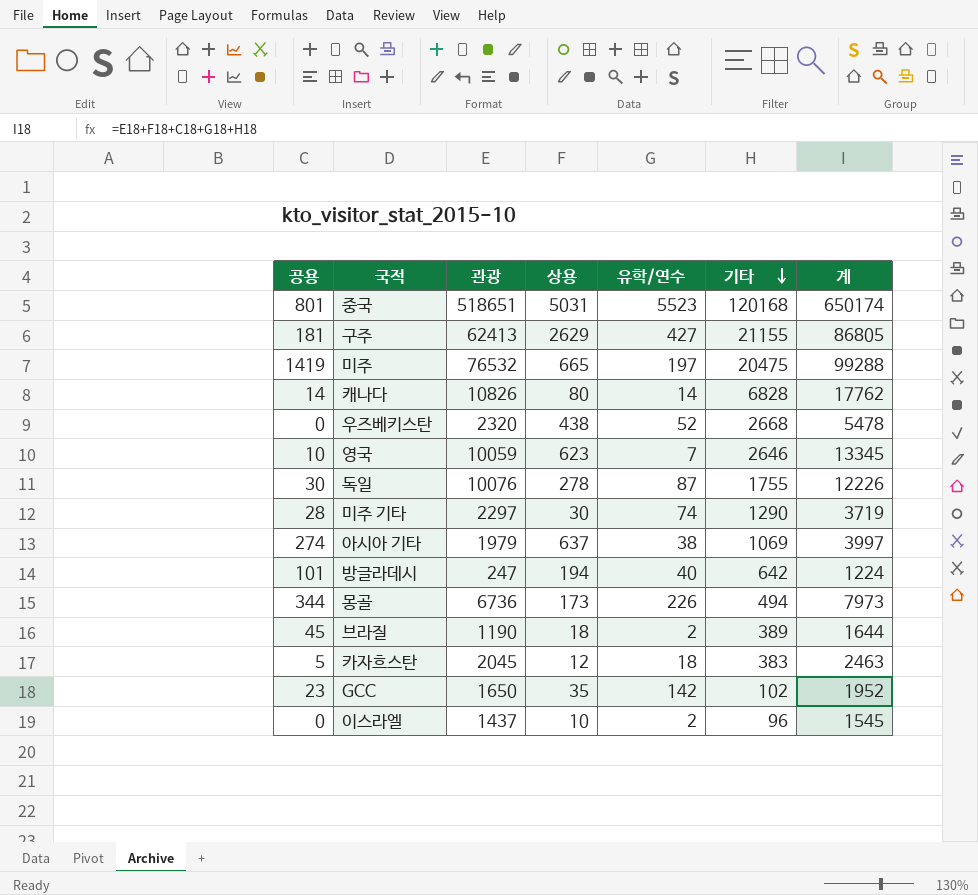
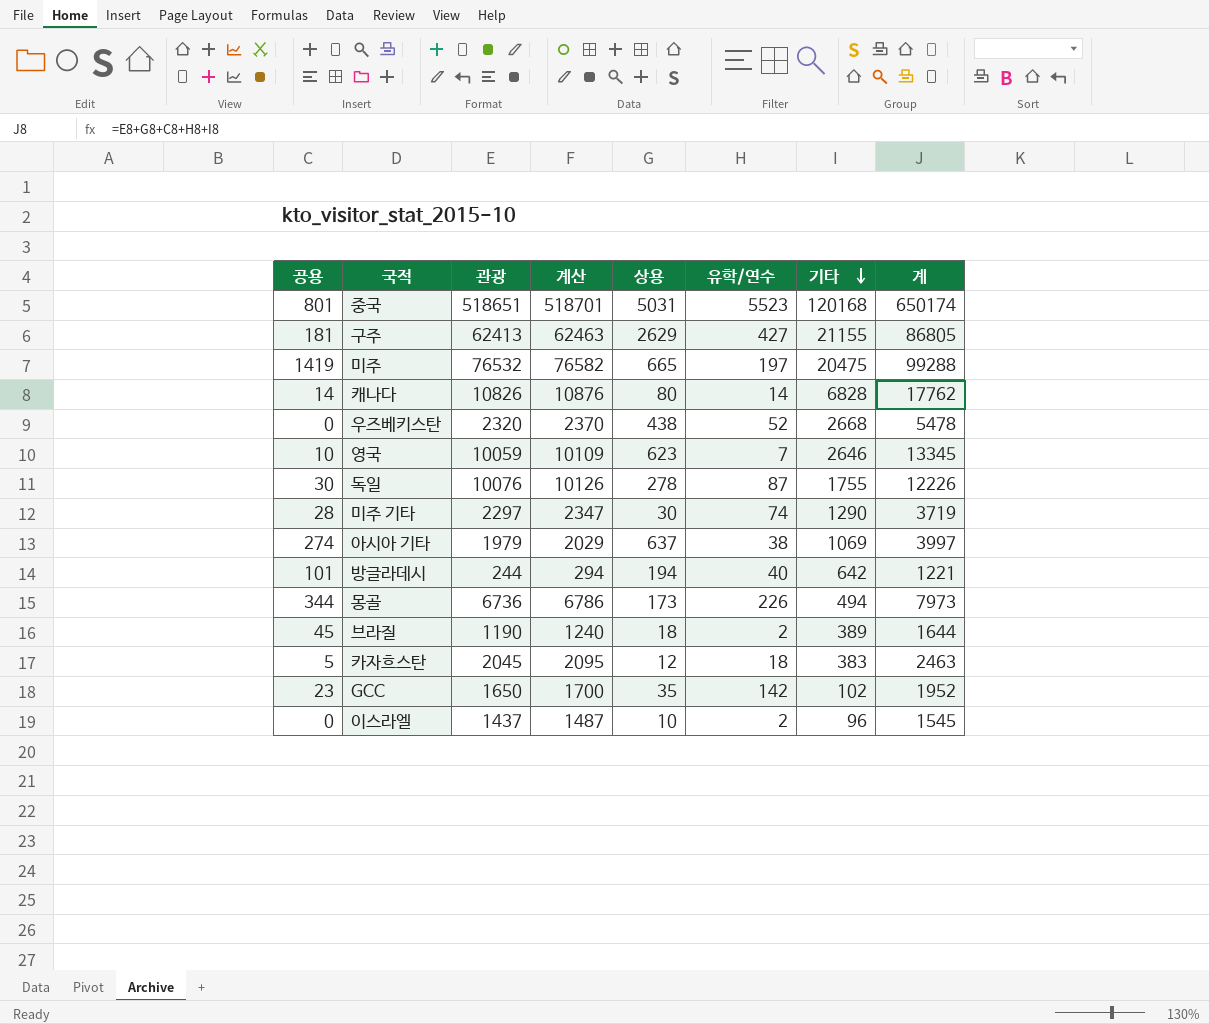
column 계산 | formula: none -> [관광] + 50
방글라데시 | 관광: 247 -> 244
방글라데시 | 계: 1224 -> 1221

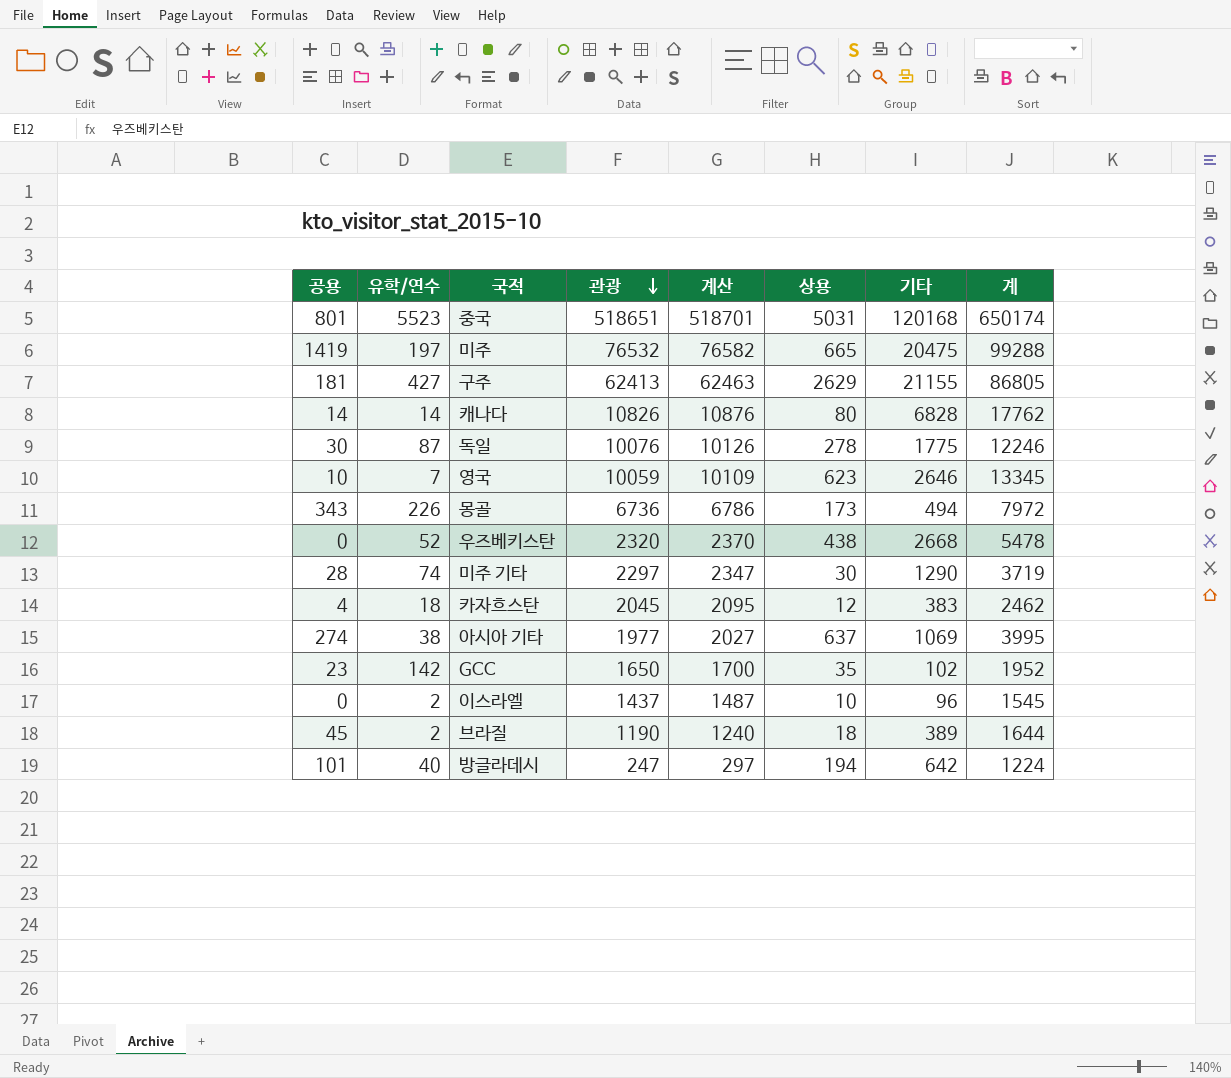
row order: 기타 descending -> 관광 descending
column 유학/연수 | position: 6 -> 2
독일 | 기타: 1755 -> 1775
독일 | 계: 12226 -> 12246
몽골 | 공용: 344 -> 343
몽골 | 계: 7973 -> 7972
카자흐스탄 | 공용: 5 -> 4
카자흐스탄 | 계: 2463 -> 2462
아시아 기타 | 관광: 1979 -> 1977
아시아 기타 | 계산: 2029 -> 2027
아시아 기타 | 계: 3997 -> 3995
방글라데시 | 관광: 244 -> 247
방글라데시 | 계산: 294 -> 297
방글라데시 | 계: 1221 -> 1224

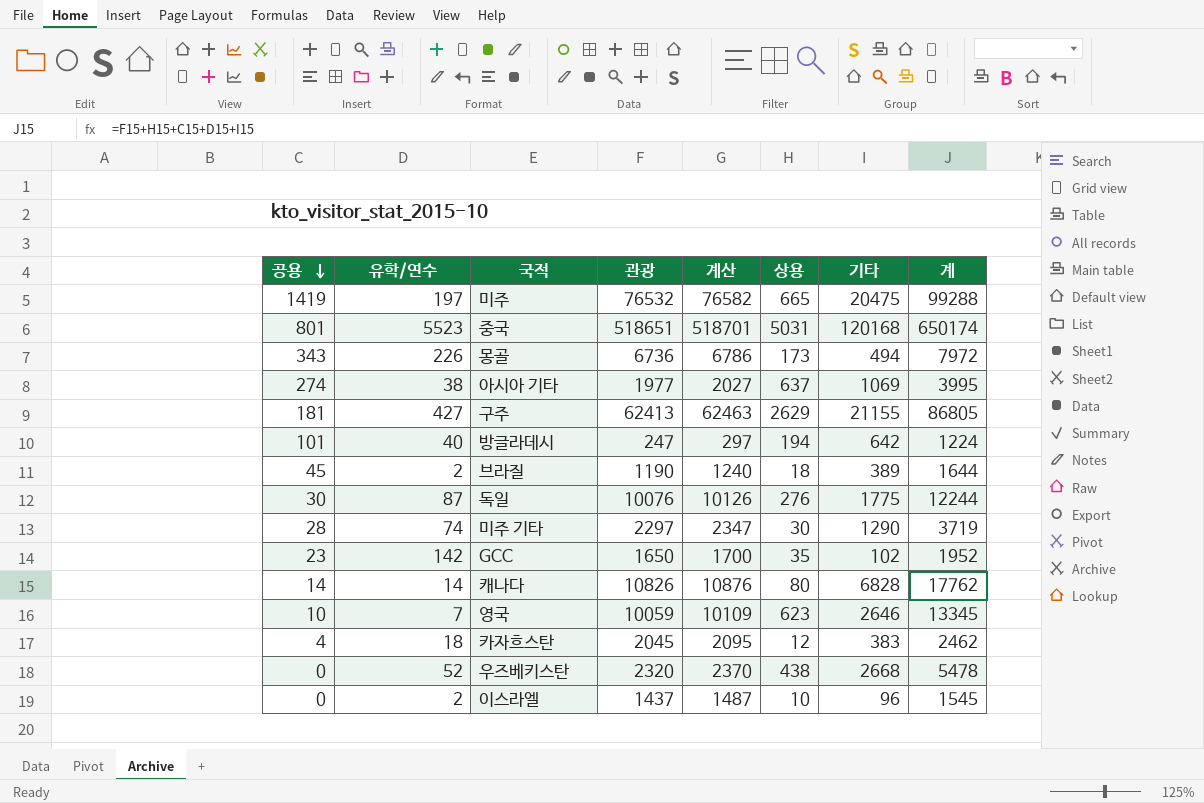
row order: 관광 descending -> 공용 descending
독일 | 상용: 278 -> 276
독일 | 계: 12246 -> 12244

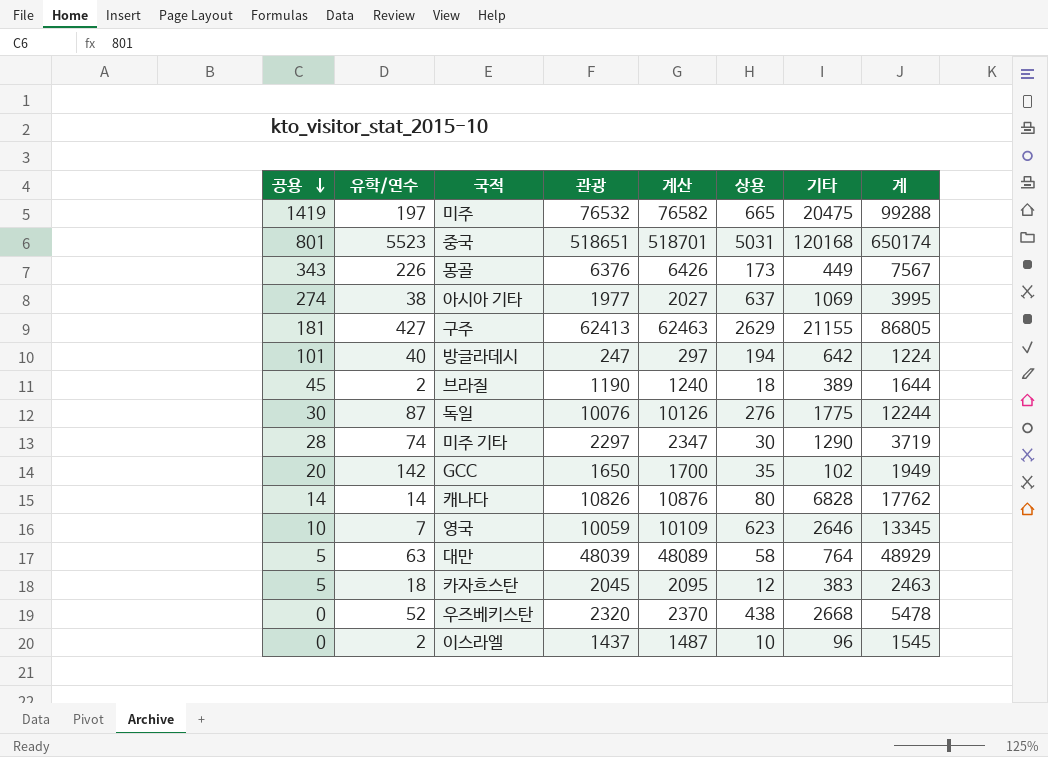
몽골 | 관광: 6736 -> 6376
몽골 | 계산: 6786 -> 6426
몽골 | 기타: 494 -> 449
몽골 | 계: 7972 -> 7567
GCC | 공용: 23 -> 20
GCC | 계: 1952 -> 1949
row 대만: none -> 5 | 63 | 48039 | 48089 | 58 | 764 | 48929
카자흐스탄 | 공용: 4 -> 5
카자흐스탄 | 계: 2462 -> 2463

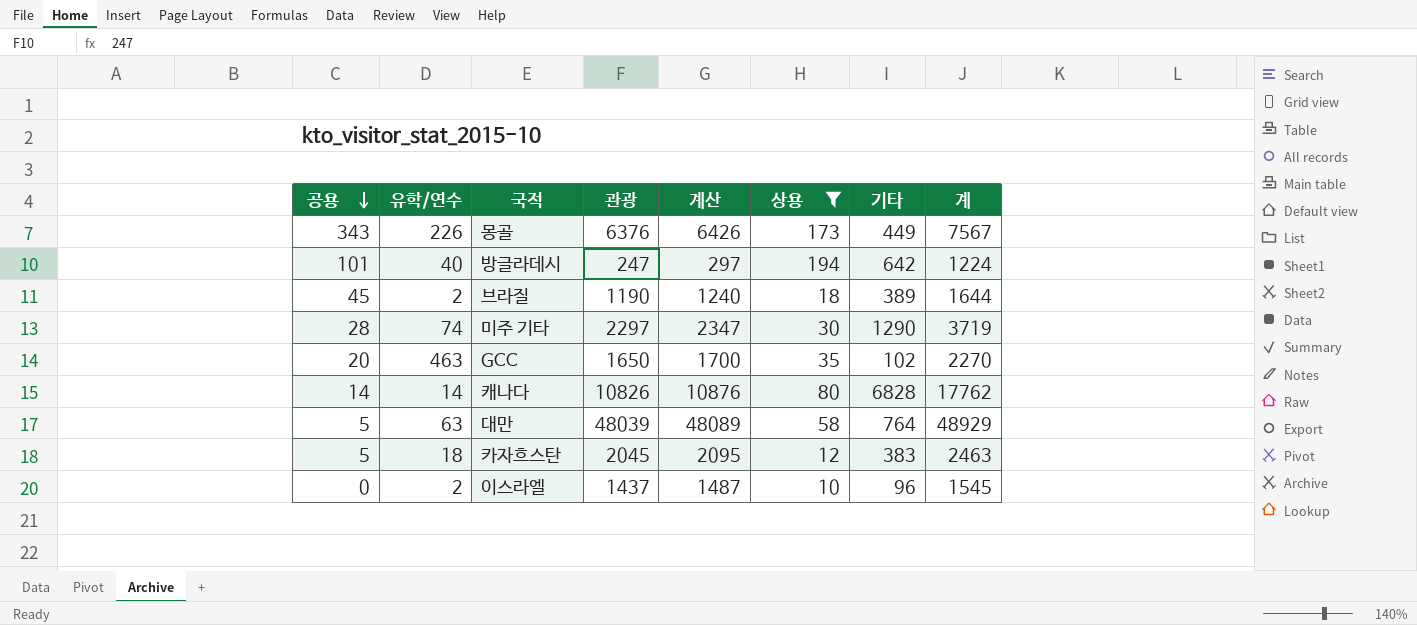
filter: none -> 상용 <= 194
GCC | 유학/연수: 142 -> 463
GCC | 계: 1949 -> 2270

